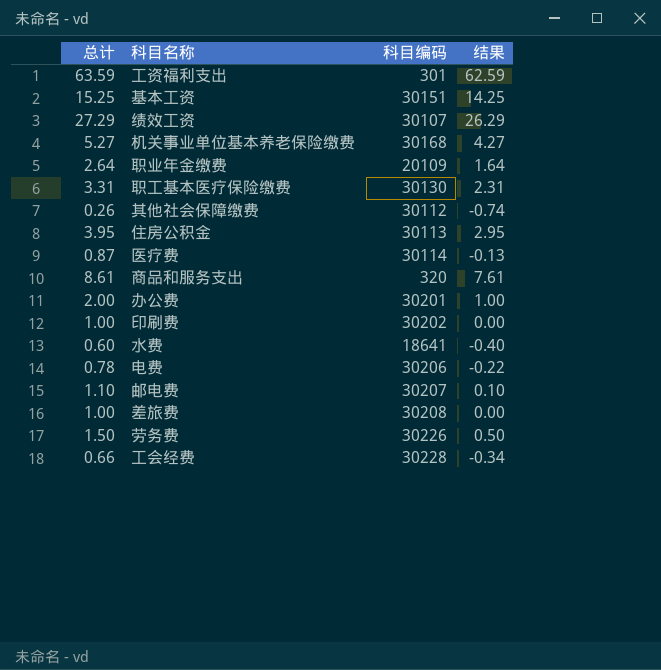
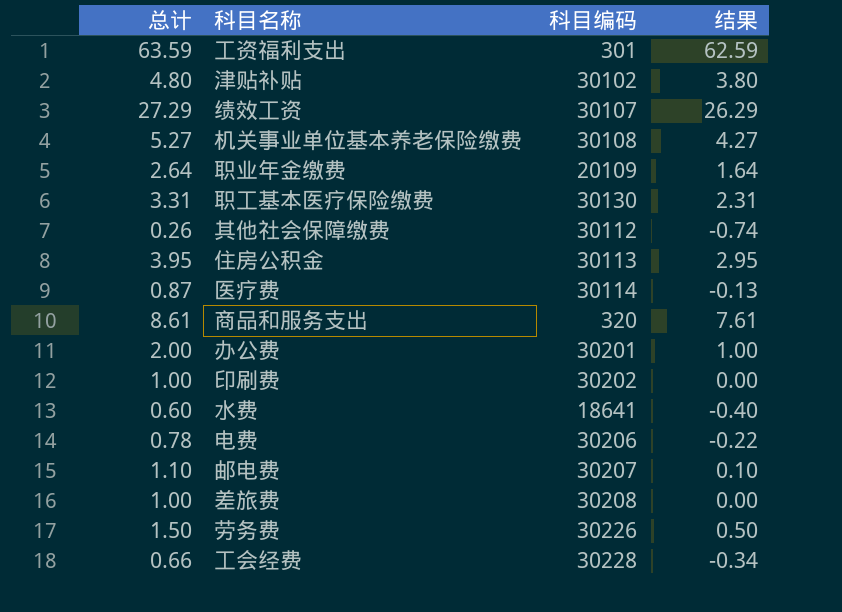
row 基本工资: 15.25 | 30151 | 14.25 -> none
row 津贴补贴: none -> 4.80 | 30102 | 3.80
机关事业单位基本养老保险缴费 | 科目编码: 30168 -> 30108

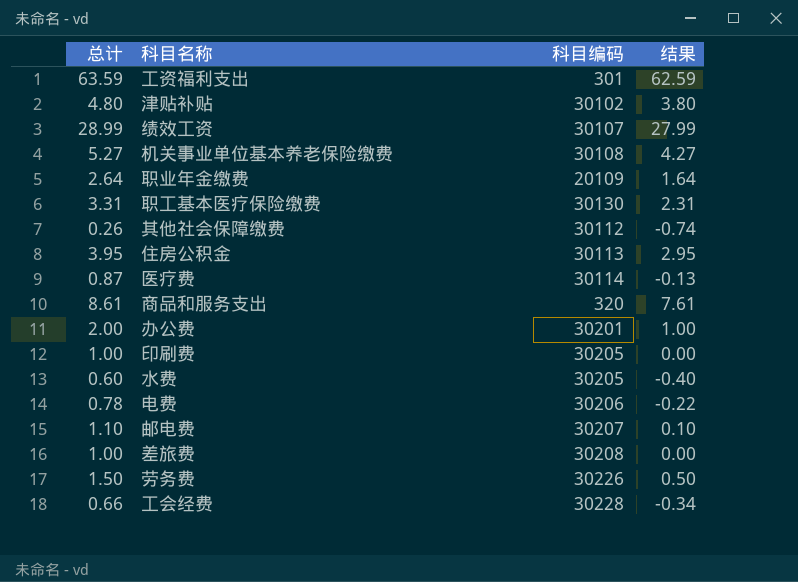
绩效工资 | 总计: 27.29 -> 28.99
绩效工资 | 结果: 26.29 -> 27.99
印刷费 | 科目编码: 30202 -> 30205
水费 | 科目编码: 18641 -> 30205

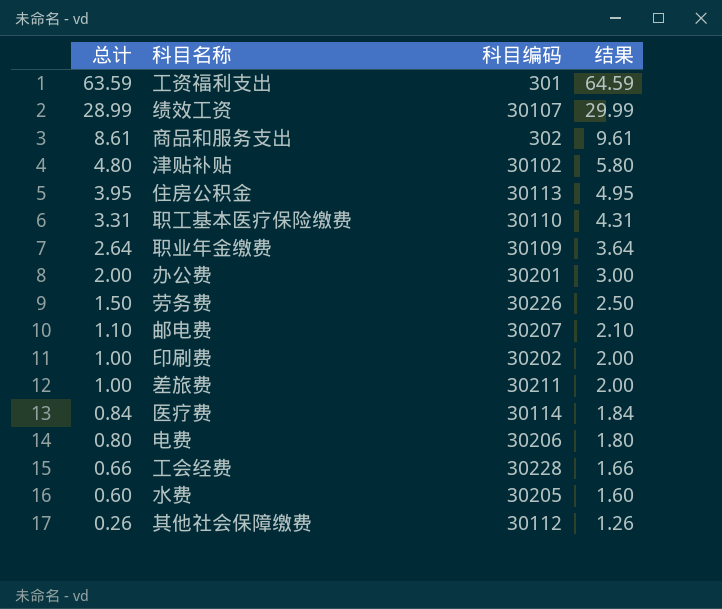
row order: none -> 总计 descending
column 结果 | formula: [总计] - 1 -> [总计] + 1
row 机关事业单位基本养老保险缴费: 5.27 | 30108 | 4.27 -> none
商品和服务支出 | 科目编码: 320 -> 302
职工基本医疗保险缴费 | 科目编码: 30130 -> 30110
职业年金缴费 | 科目编码: 20109 -> 30109
印刷费 | 科目编码: 30205 -> 30202
差旅费 | 科目编码: 30208 -> 30211
医疗费 | 总计: 0.87 -> 0.84
电费 | 总计: 0.78 -> 0.80

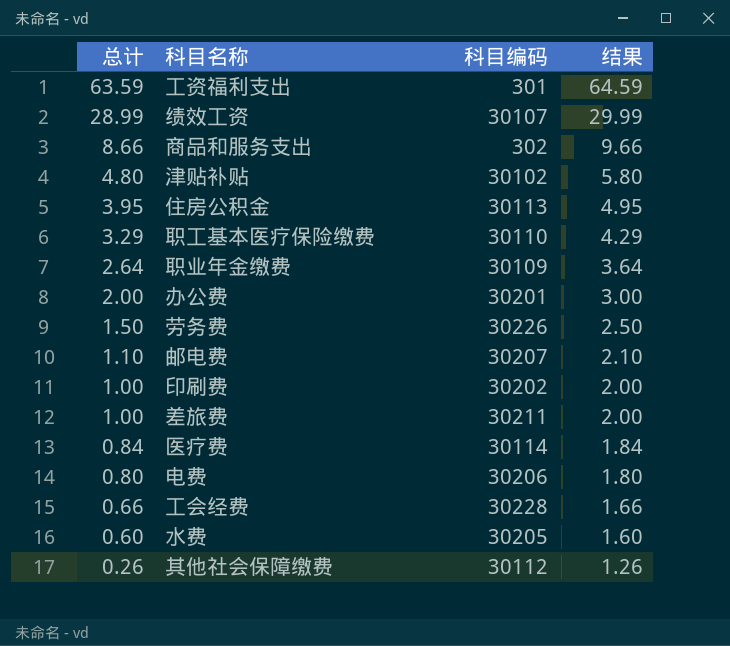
商品和服务支出 | 总计: 8.61 -> 8.66
商品和服务支出 | 结果: 9.61 -> 9.66
职工基本医疗保险缴费 | 总计: 3.31 -> 3.29
职工基本医疗保险缴费 | 结果: 4.31 -> 4.29

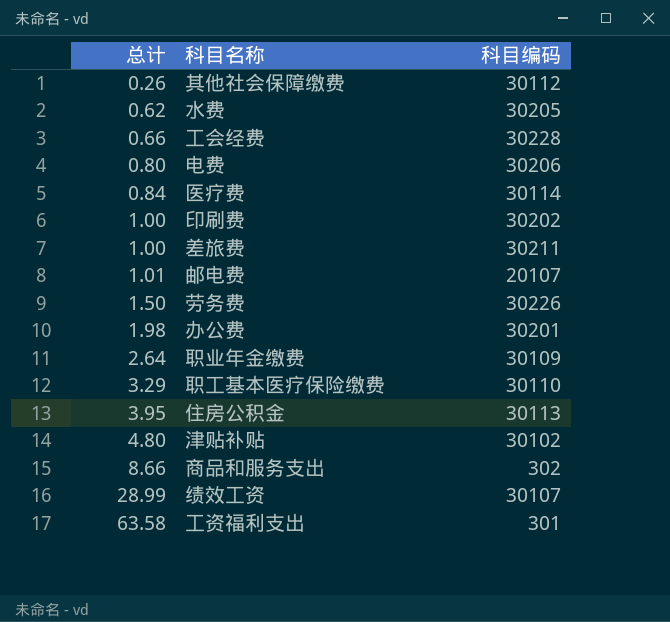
row order: 总计 descending -> 总计 ascending
column 结果 | formula: [总计] + 1 -> none
水费 | 总计: 0.60 -> 0.62
邮电费 | 总计: 1.10 -> 1.01
邮电费 | 科目编码: 30207 -> 20107
办公费 | 总计: 2.00 -> 1.98
工资福利支出 | 总计: 63.59 -> 63.58

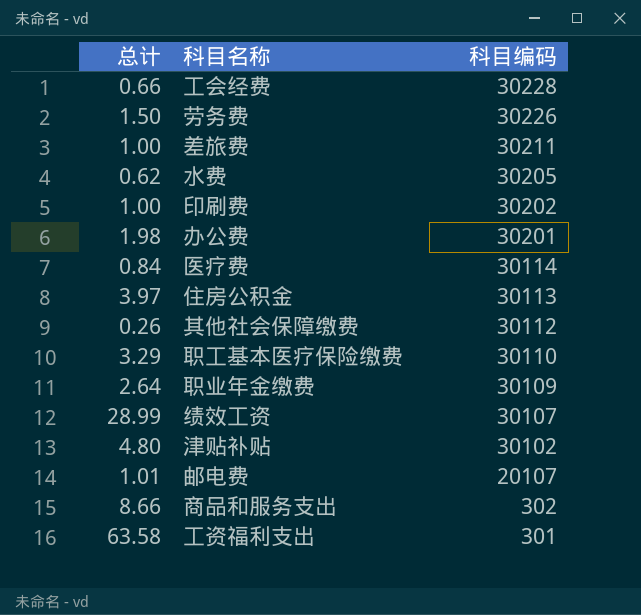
row order: 总计 ascending -> 科目编码 descending
row 电费: 0.80 | 30206 -> none
住房公积金 | 总计: 3.95 -> 3.97

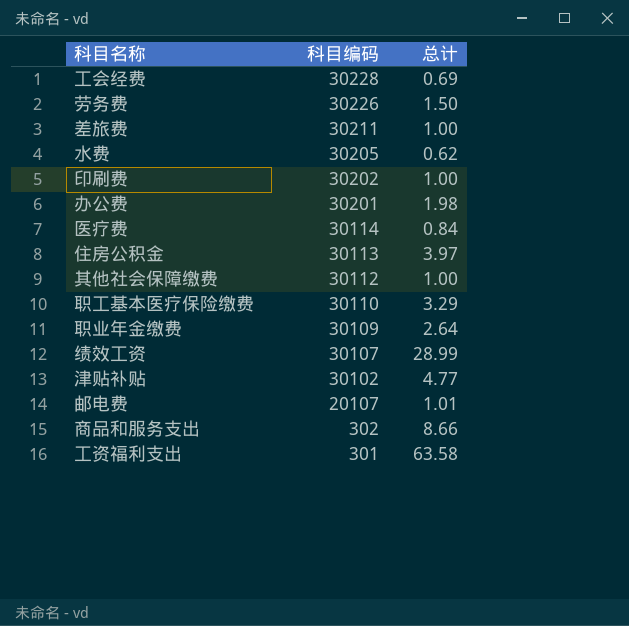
column 总计 | position: 1 -> 3
工会经费 | 总计: 0.66 -> 0.69
其他社会保障缴费 | 总计: 0.26 -> 1.00
津贴补贴 | 总计: 4.80 -> 4.77

